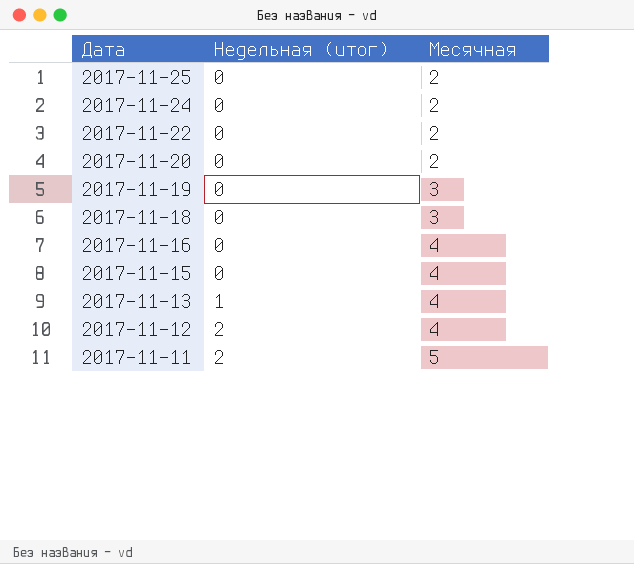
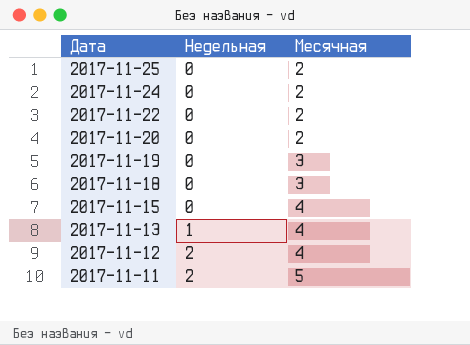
column name: Недельная (итог) -> Недельная
row 2017-11-16: 0 | 4 -> none

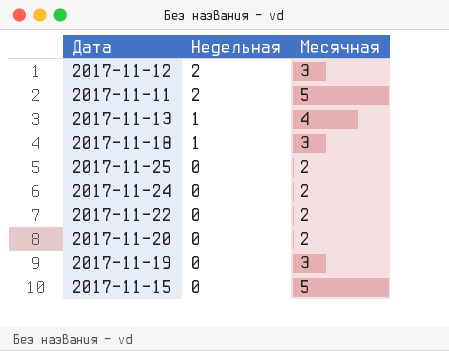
row order: Дата descending -> Недельная descending
2017-11-12 | Месячная: 4 -> 3
2017-11-18 | Недельная: 0 -> 1
2017-11-15 | Месячная: 4 -> 5

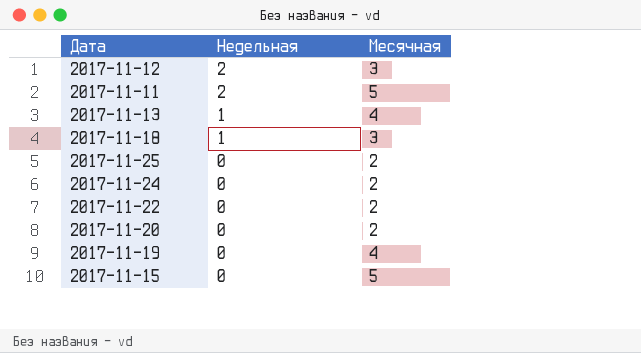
2017-11-19 | Месячная: 3 -> 4

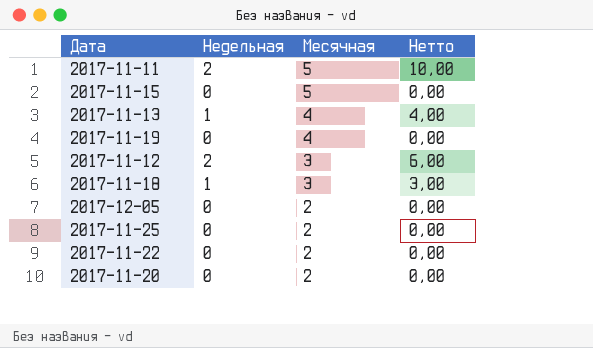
row order: Недельная descending -> Месячная descending
column Нетто | formula: none -> [Недельная] * [Месячная]
row 2017-11-24: 0 | 2 -> none
row 2017-12-05: none -> 0 | 2 | 0,00

